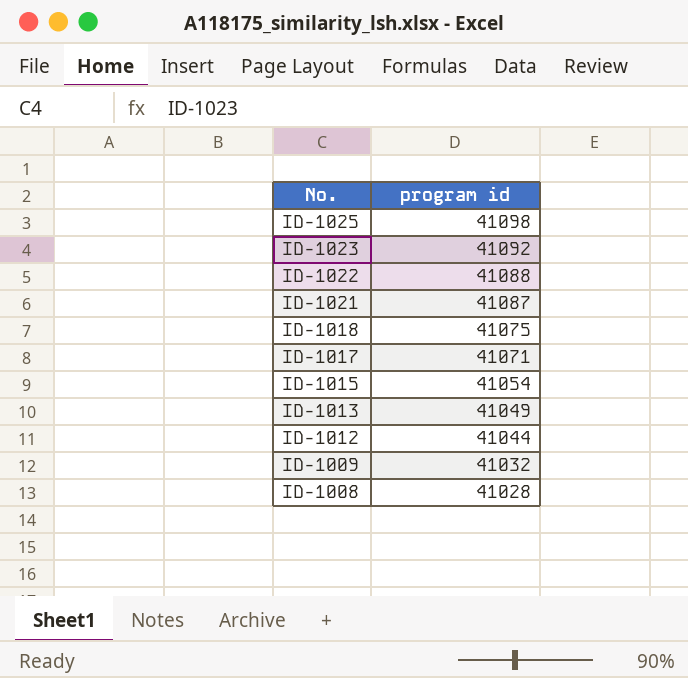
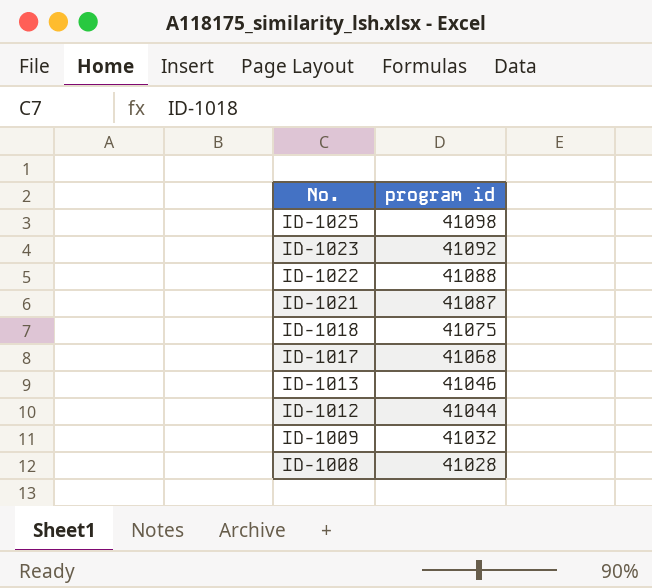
row ID-1015: 41054 -> none
ID-1017 | program id: 41071 -> 41068
ID-1013 | program id: 41049 -> 41046

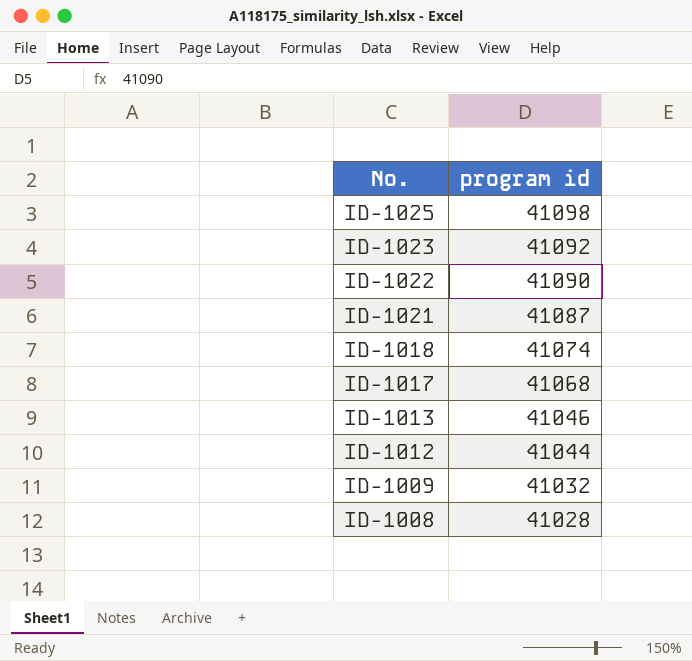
ID-1022 | program id: 41088 -> 41090
ID-1018 | program id: 41075 -> 41074

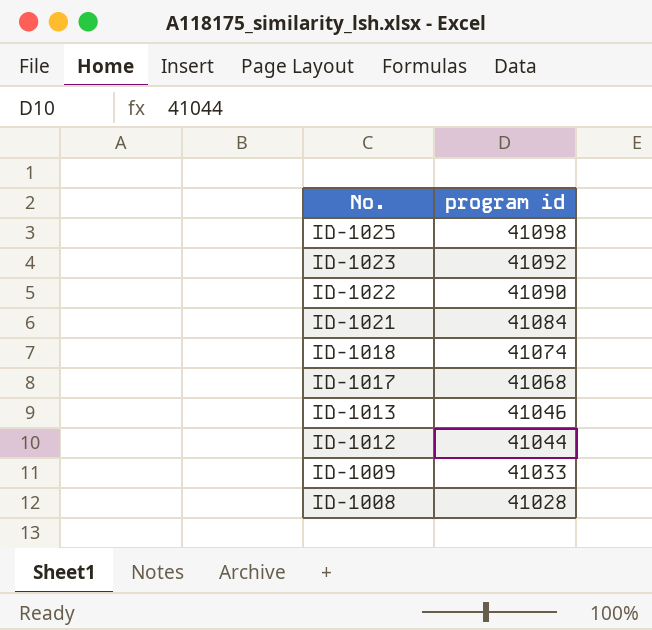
ID-1021 | program id: 41087 -> 41084
ID-1009 | program id: 41032 -> 41033

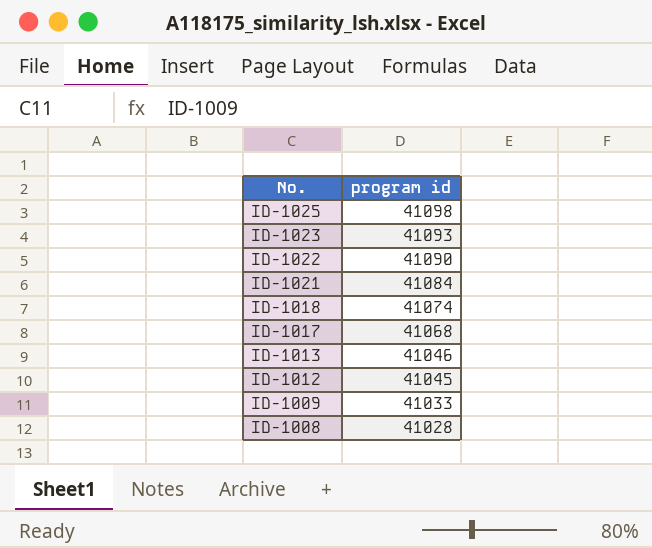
ID-1023 | program id: 41092 -> 41093
ID-1012 | program id: 41044 -> 41045

